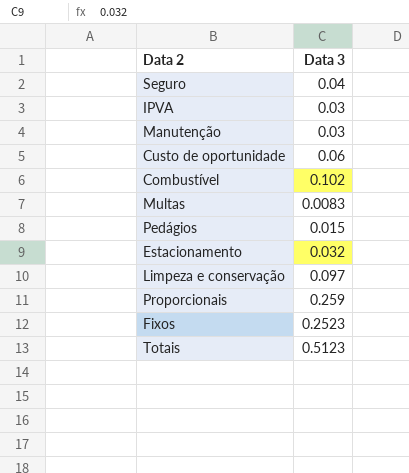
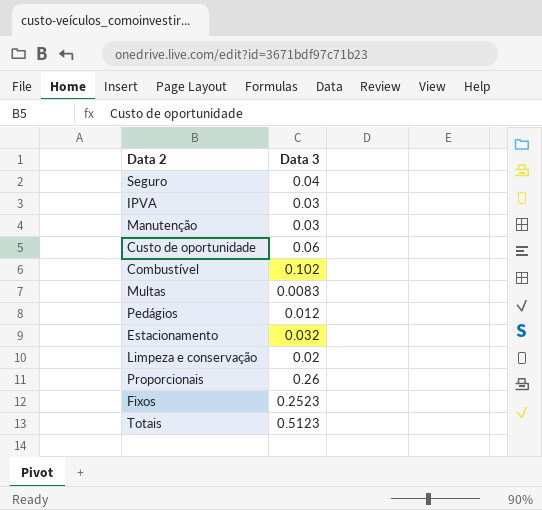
Pedágios | Data 3: 0.015 -> 0.012
Limpeza e conservação | Data 3: 0.097 -> 0.02
Proporcionais | Data 3: 0.259 -> 0.26

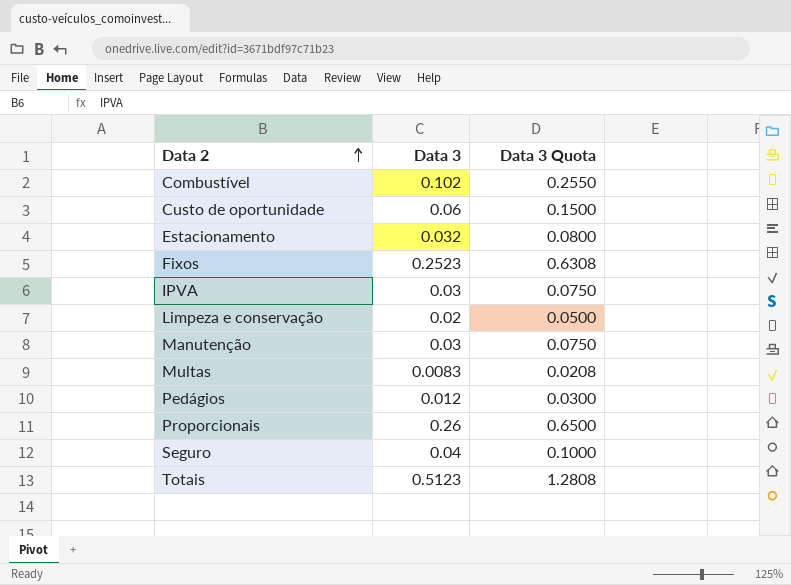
row order: none -> Data 2 ascending
column Data 3 Quota | formula: none -> [Data 3] * 2.5

